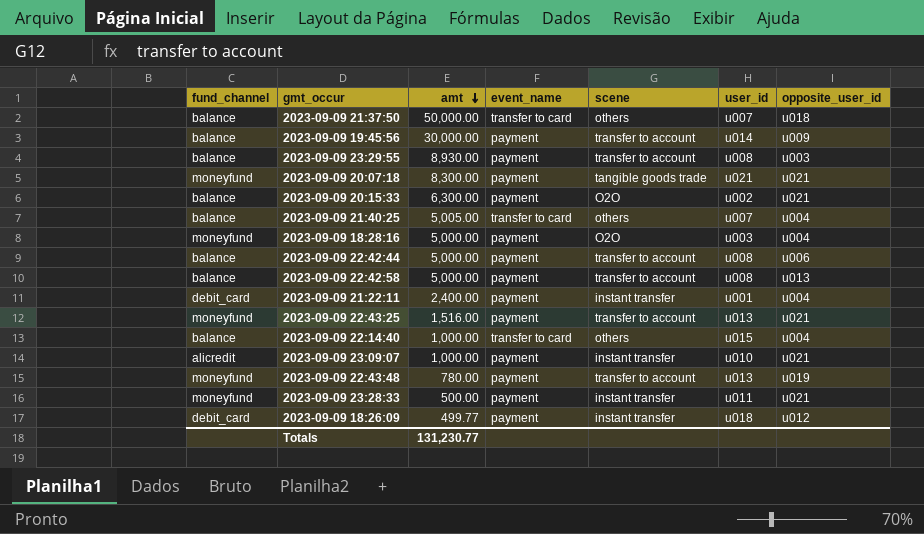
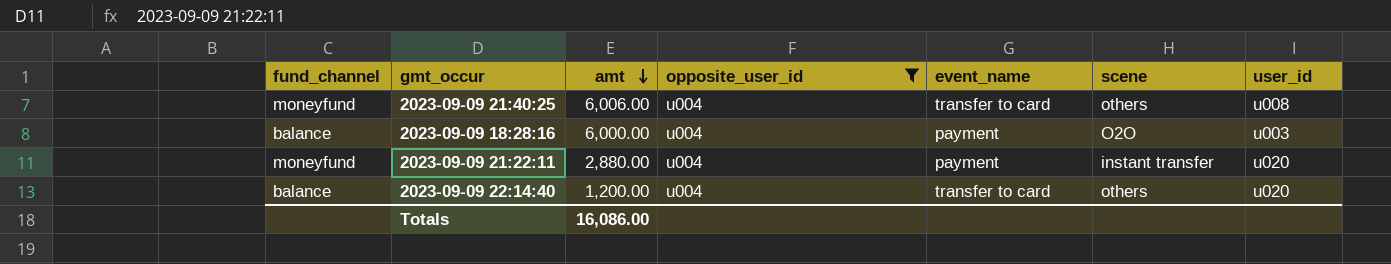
filter: none -> opposite_user_id = u004
column opposite_user_id | position: 7 -> 4
2023-09-09 21:40:25 | fund_channel: balance -> moneyfund
2023-09-09 21:40:25 | amt: 5,005.00 -> 6,006.00
2023-09-09 21:40:25 | user_id: u007 -> u008
2023-09-09 18:28:16 | fund_channel: moneyfund -> balance
2023-09-09 18:28:16 | amt: 5,000.00 -> 6,000.00
2023-09-09 21:22:11 | fund_channel: debit_card -> moneyfund
2023-09-09 21:22:11 | amt: 2,400.00 -> 2,880.00
2023-09-09 21:22:11 | user_id: u001 -> u020
2023-09-09 22:14:40 | amt: 1,000.00 -> 1,200.00
2023-09-09 22:14:40 | user_id: u015 -> u020
Totals | amt: 131,230.77 -> 16,086.00

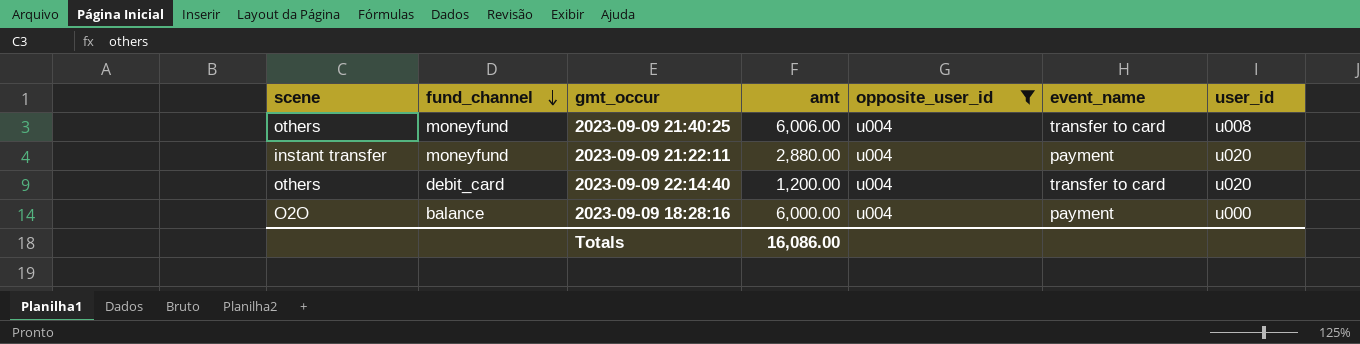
row order: amt descending -> fund_channel descending
column scene | position: 6 -> 1
2023-09-09 22:14:40 | fund_channel: balance -> debit_card
2023-09-09 18:28:16 | user_id: u003 -> u000

